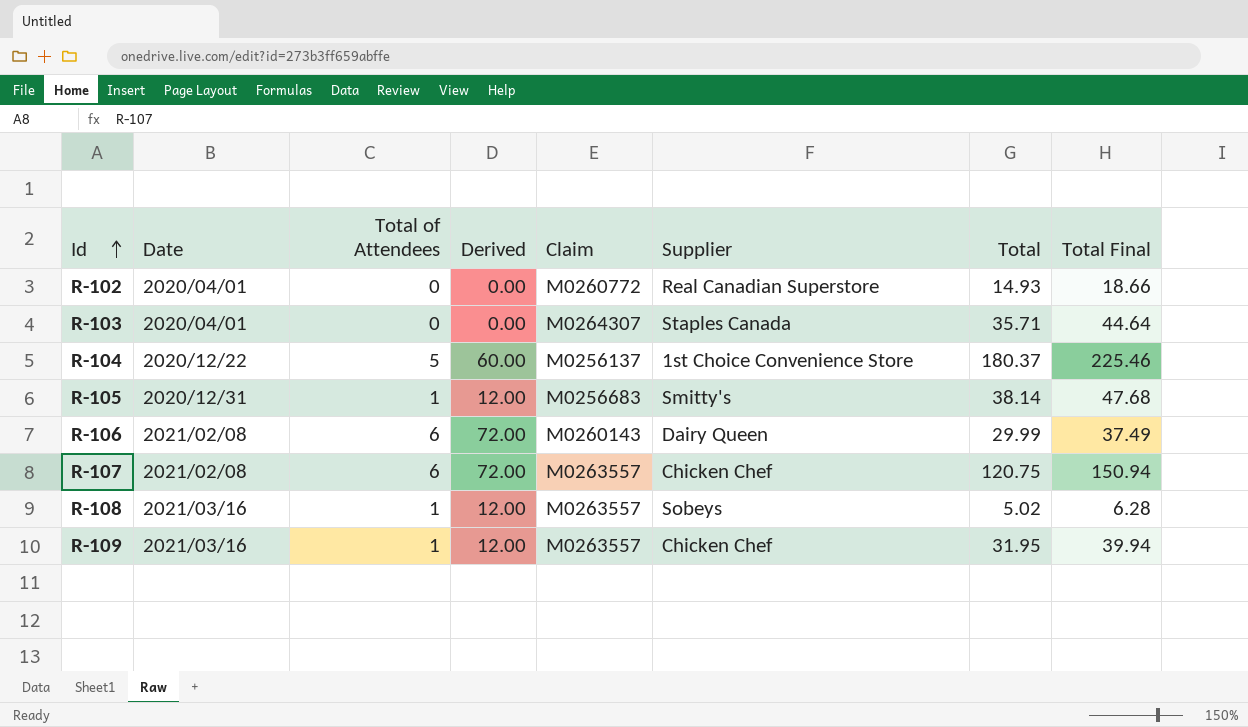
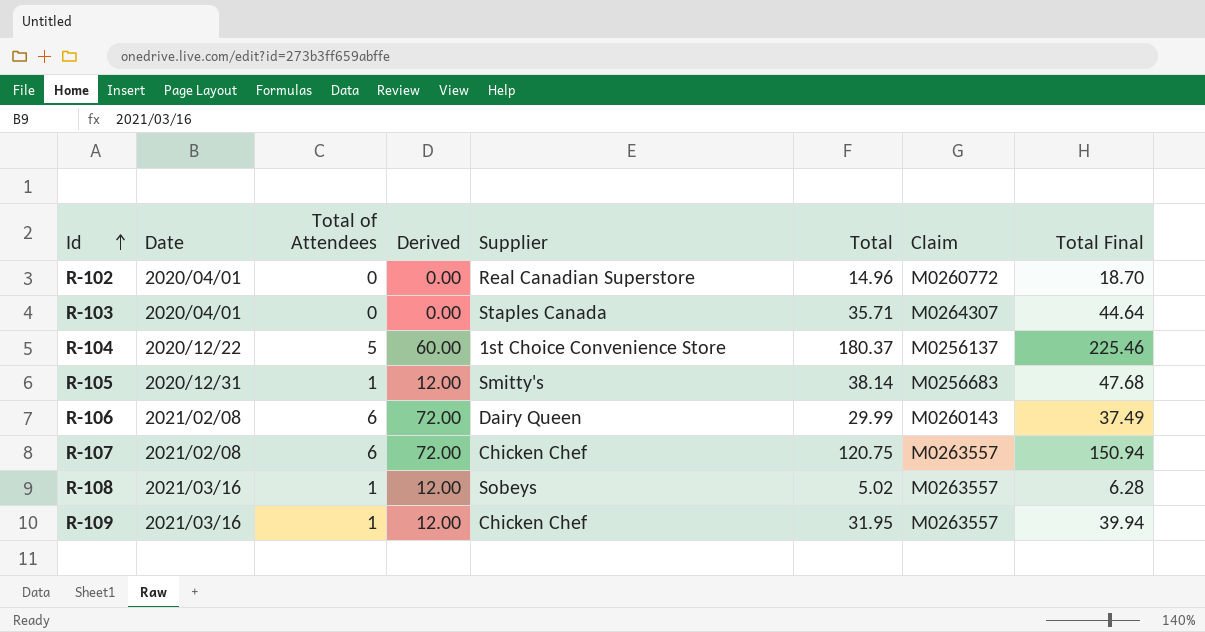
column Claim | position: 5 -> 7
R-102 | Total: 14.93 -> 14.96
R-102 | Total Final: 18.66 -> 18.70

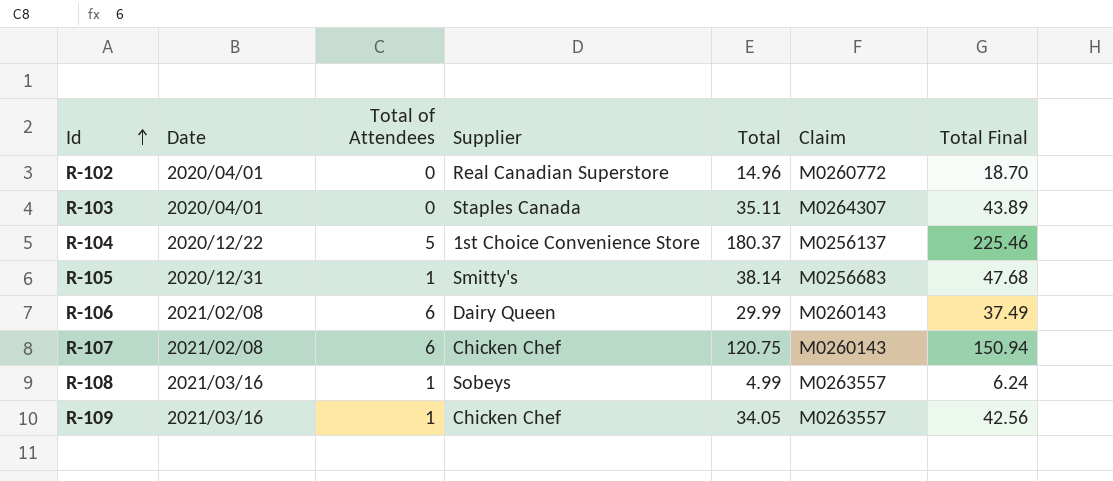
column Derived | formula: [Total of Attendees] * 12 -> none
R-103 | Total: 35.71 -> 35.11
R-103 | Total Final: 44.64 -> 43.89
R-107 | Claim: M0263557 -> M0260143
R-108 | Total: 5.02 -> 4.99
R-108 | Total Final: 6.28 -> 6.24
R-109 | Total: 31.95 -> 34.05
R-109 | Total Final: 39.94 -> 42.56

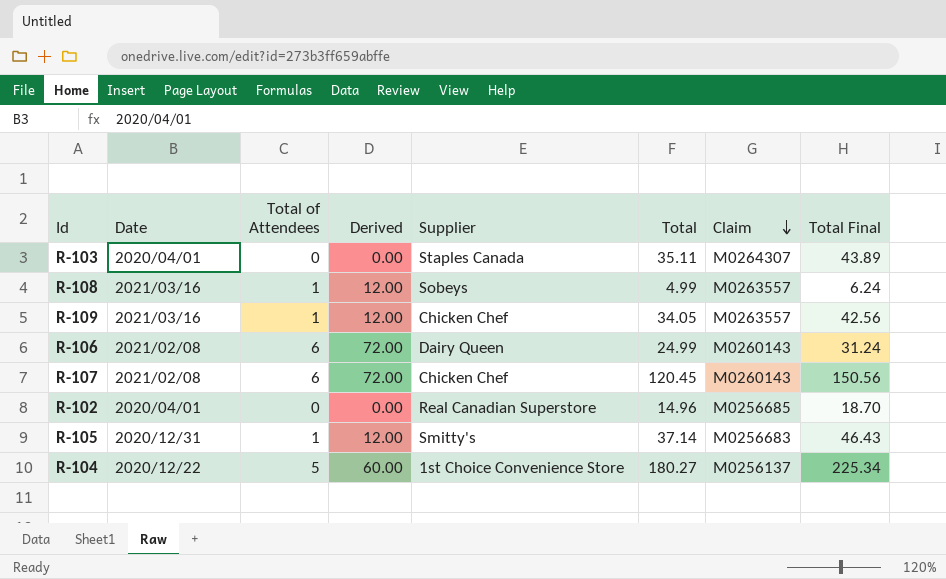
row order: Id ascending -> Claim descending
column Derived | formula: none -> [Total of Attendees] * 12
R-106 | Total: 29.99 -> 24.99
R-106 | Total Final: 37.49 -> 31.24
R-107 | Total: 120.75 -> 120.45
R-107 | Total Final: 150.94 -> 150.56
R-102 | Claim: M0260772 -> M0256685
R-105 | Total: 38.14 -> 37.14
R-105 | Total Final: 47.68 -> 46.43
R-104 | Total: 180.37 -> 180.27
R-104 | Total Final: 225.46 -> 225.34

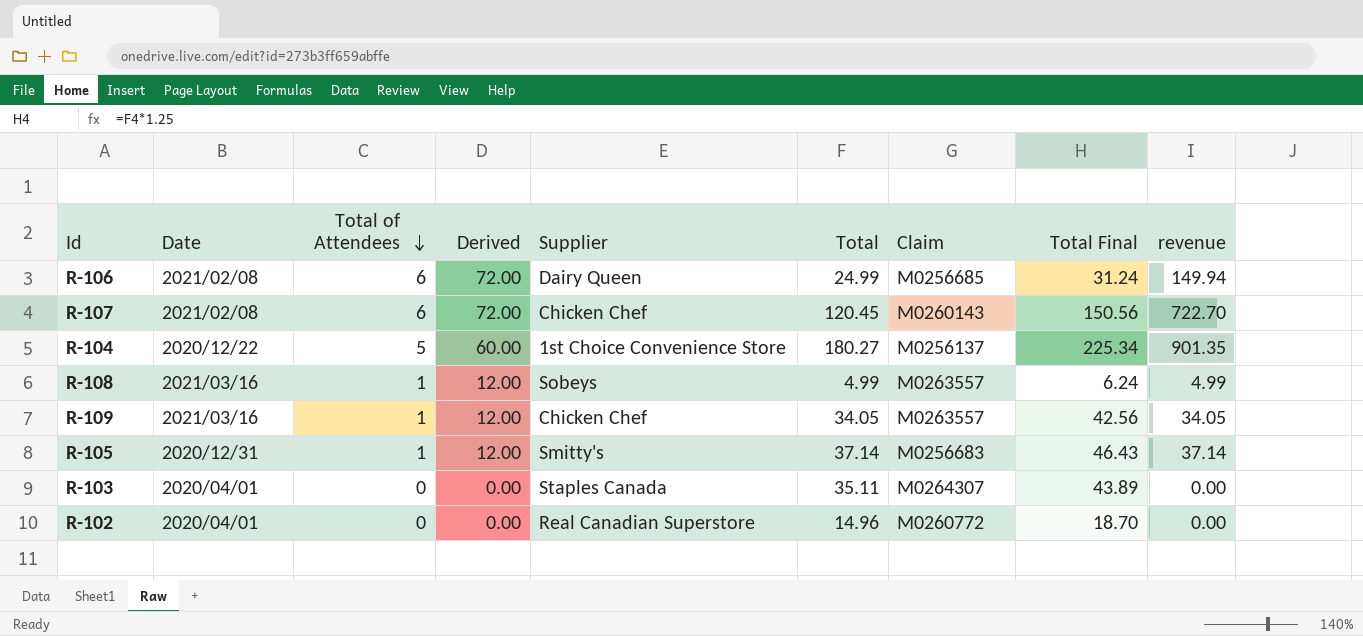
row order: Claim descending -> Total of Attendees descending
column revenue | formula: none -> [Total of Attendees] * [Total]
R-106 | Claim: M0260143 -> M0256685
R-102 | Claim: M0256685 -> M0260772

